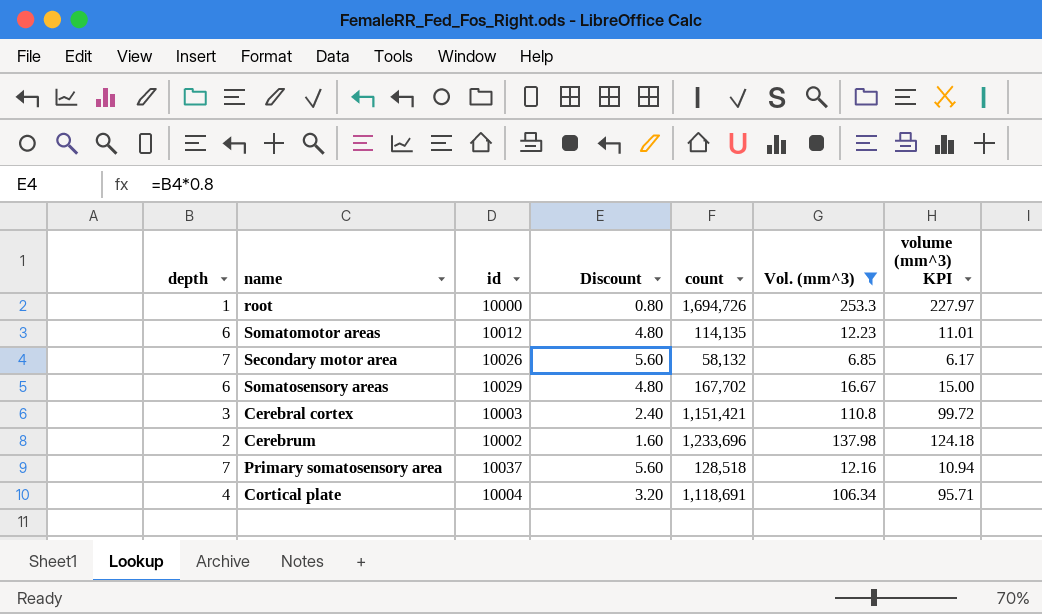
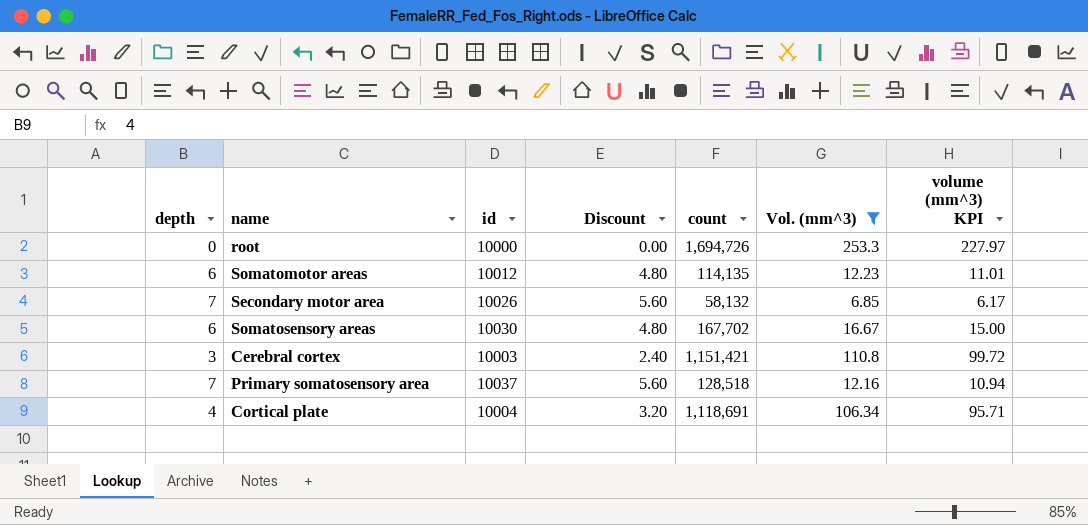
row Cerebrum: 2 | 10002 | 1.60 | 1,233,696 | 137.98 | 124.18 -> none
root | depth: 1 -> 0
root | Discount: 0.80 -> 0.00
Somatosensory areas | id: 10029 -> 10030

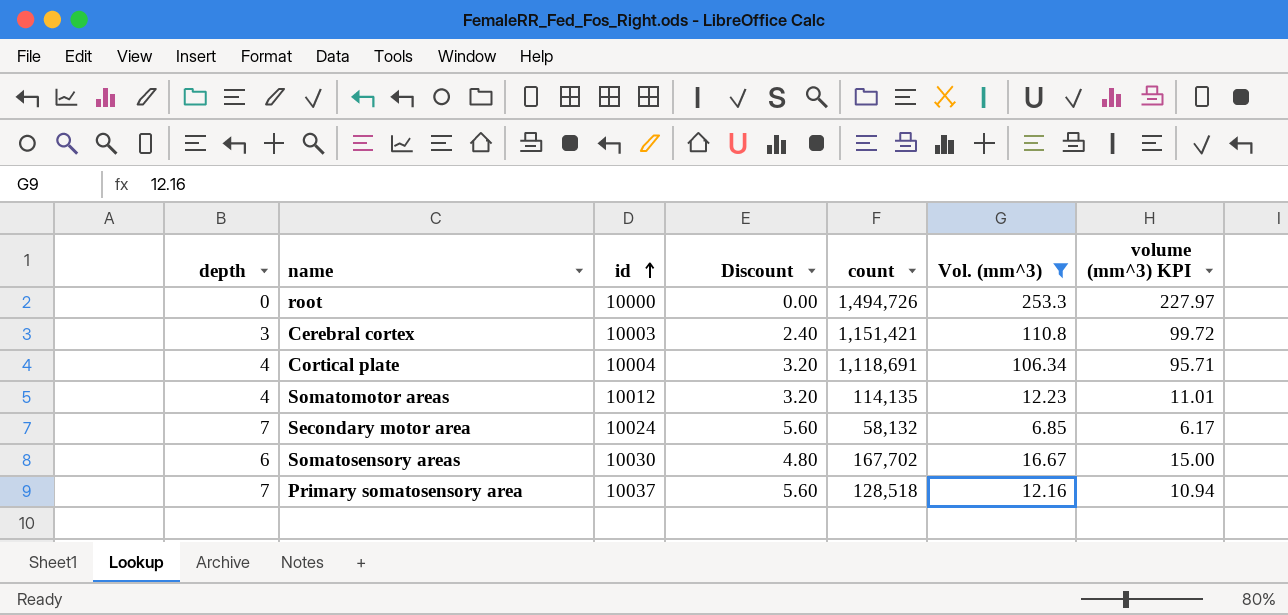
row order: none -> id ascending
root | count: 1,694,726 -> 1,494,726
Somatomotor areas | depth: 6 -> 4
Somatomotor areas | Discount: 4.80 -> 3.20
Secondary motor area | id: 10026 -> 10024

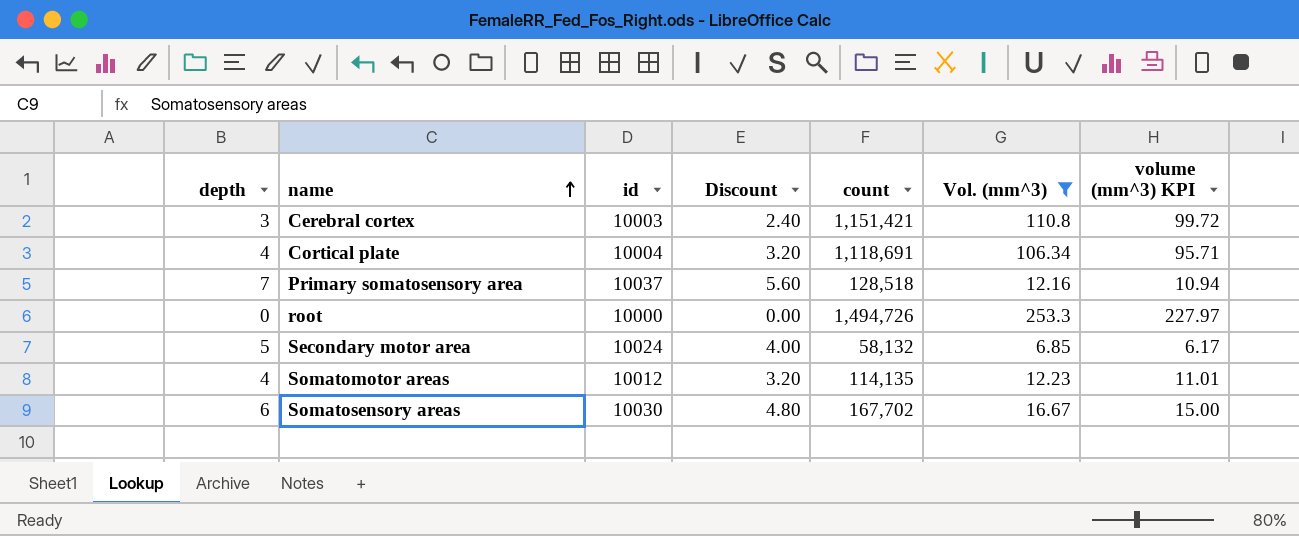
row order: id ascending -> name ascending
Secondary motor area | depth: 7 -> 5
Secondary motor area | Discount: 5.60 -> 4.00

